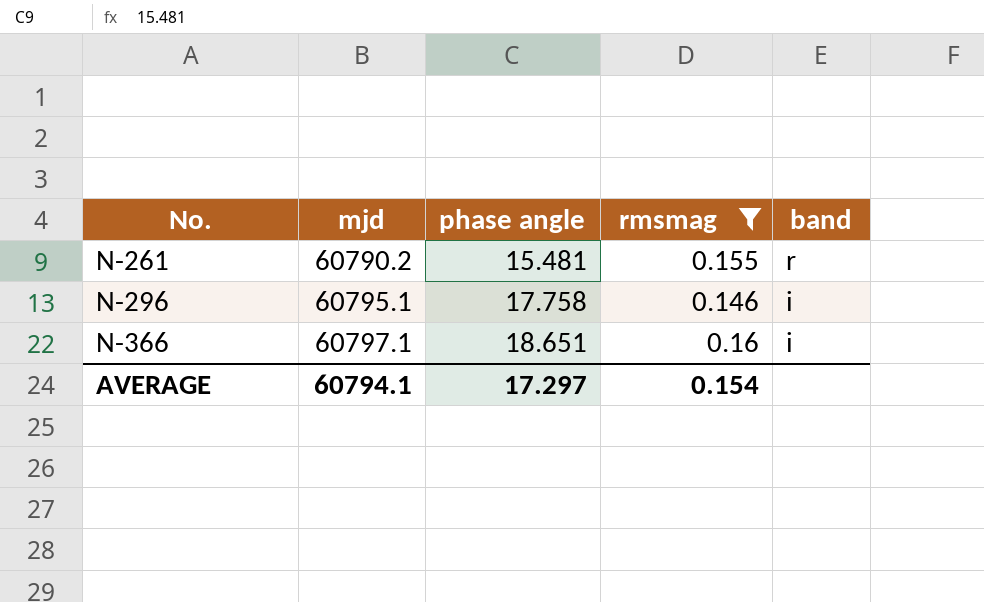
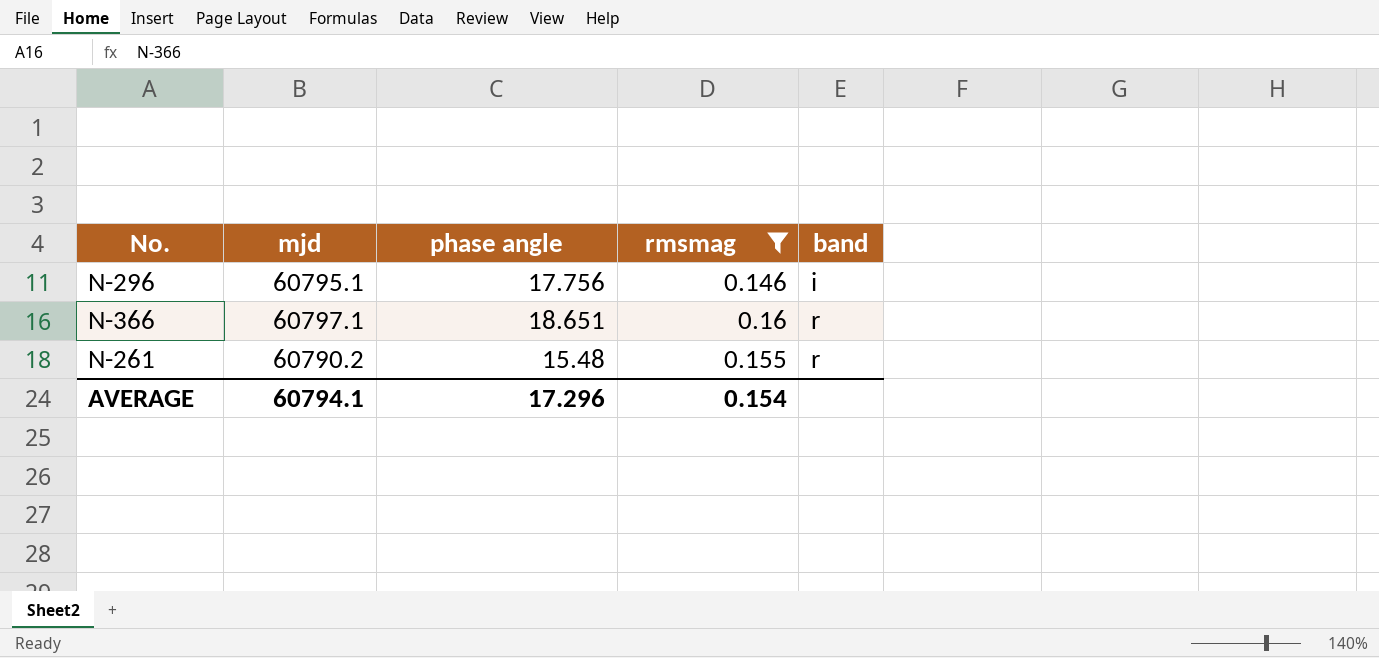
row order: No. ascending -> band ascending
N-296 | phase angle: 17.758 -> 17.756
N-366 | band: i -> r
N-261 | phase angle: 15.481 -> 15.48
AVERAGE | phase angle: 17.297 -> 17.296

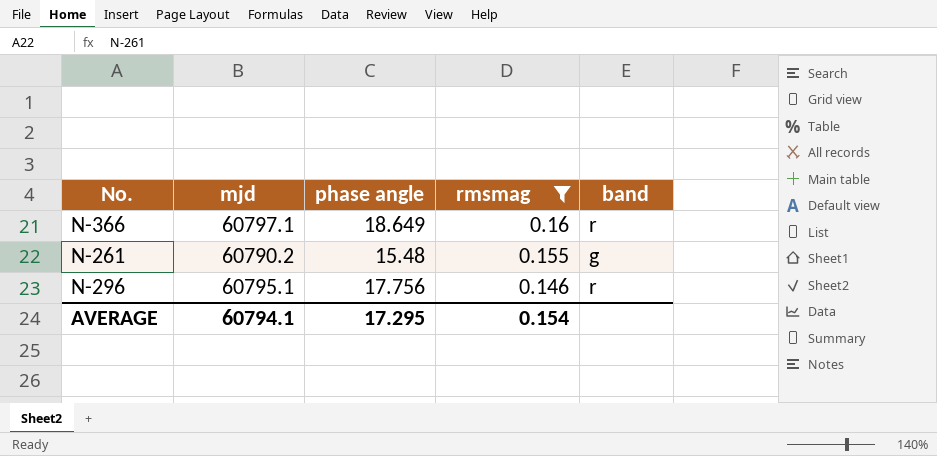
row order: band ascending -> rmsmag descending
N-366 | phase angle: 18.651 -> 18.649
N-261 | band: r -> g
N-296 | band: i -> r
AVERAGE | phase angle: 17.296 -> 17.295

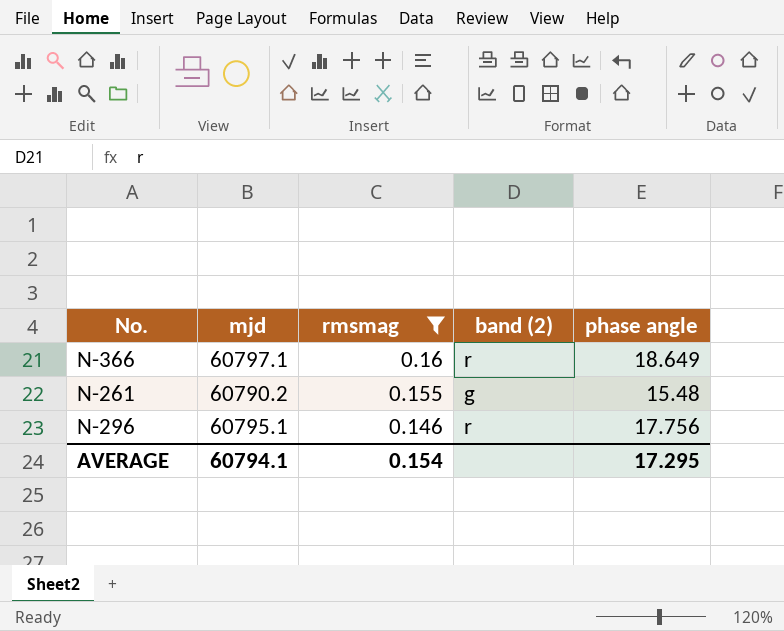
column name: band -> band (2)
column phase angle | position: 3 -> 5

